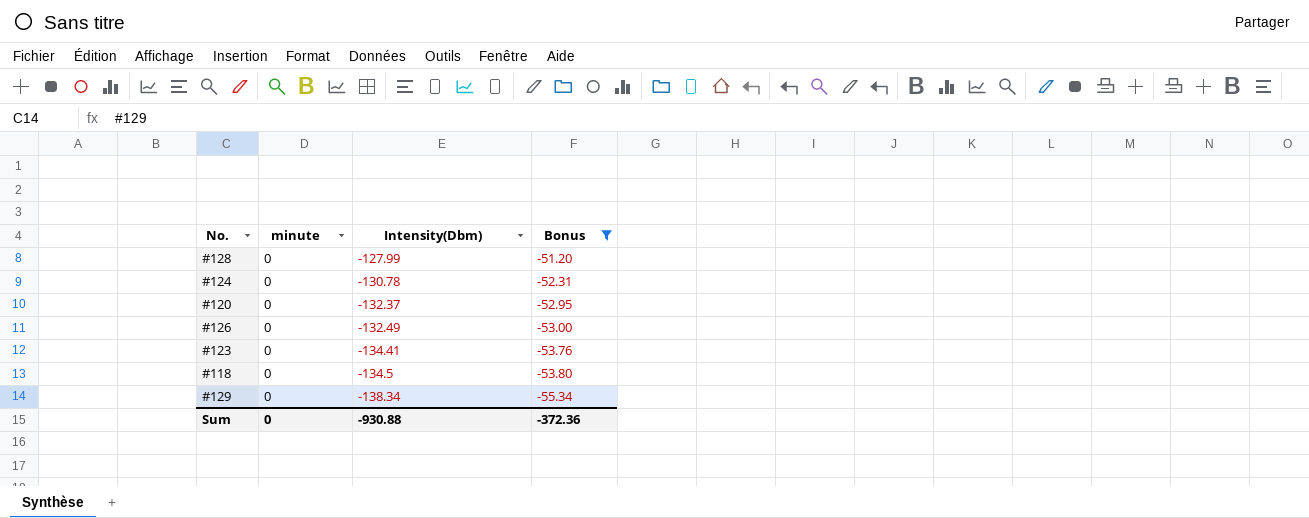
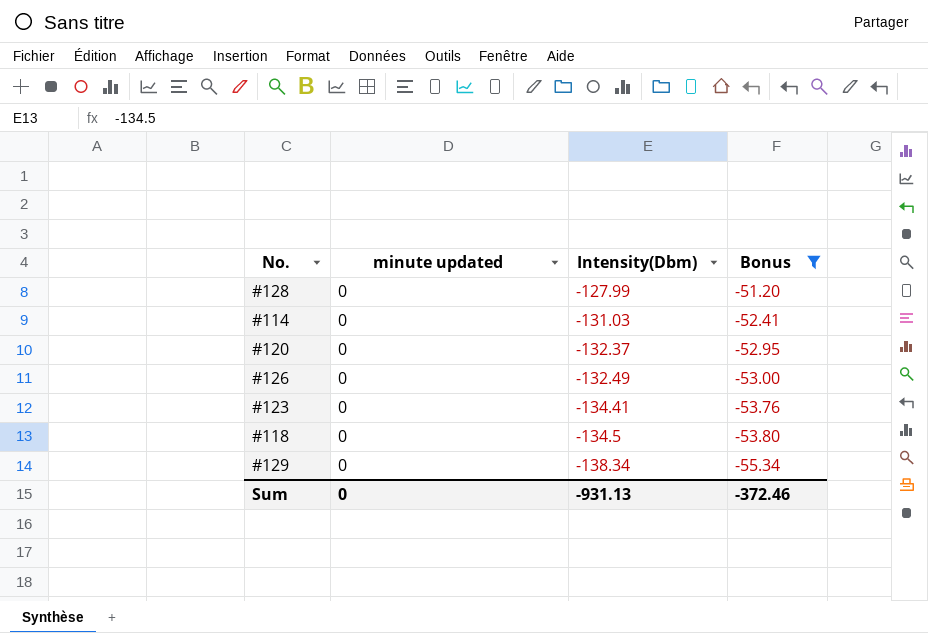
column name: minute -> minute updated
row #124: 0 | -130.78 | -52.31 -> none
row #114: none -> 0 | -131.03 | -52.41
Sum | Intensity(Dbm): -930.88 -> -931.13
Sum | Bonus: -372.36 -> -372.46

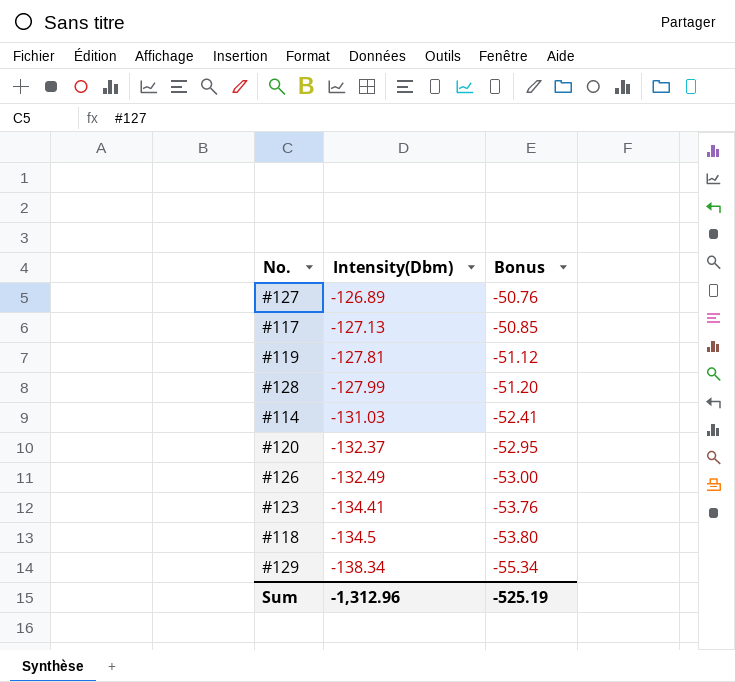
filter: Bonus <= -51.20 -> none
column minute updated | position: 2 -> none
Sum | Intensity(Dbm): -931.13 -> -1,312.96
Sum | Bonus: -372.46 -> -525.19

